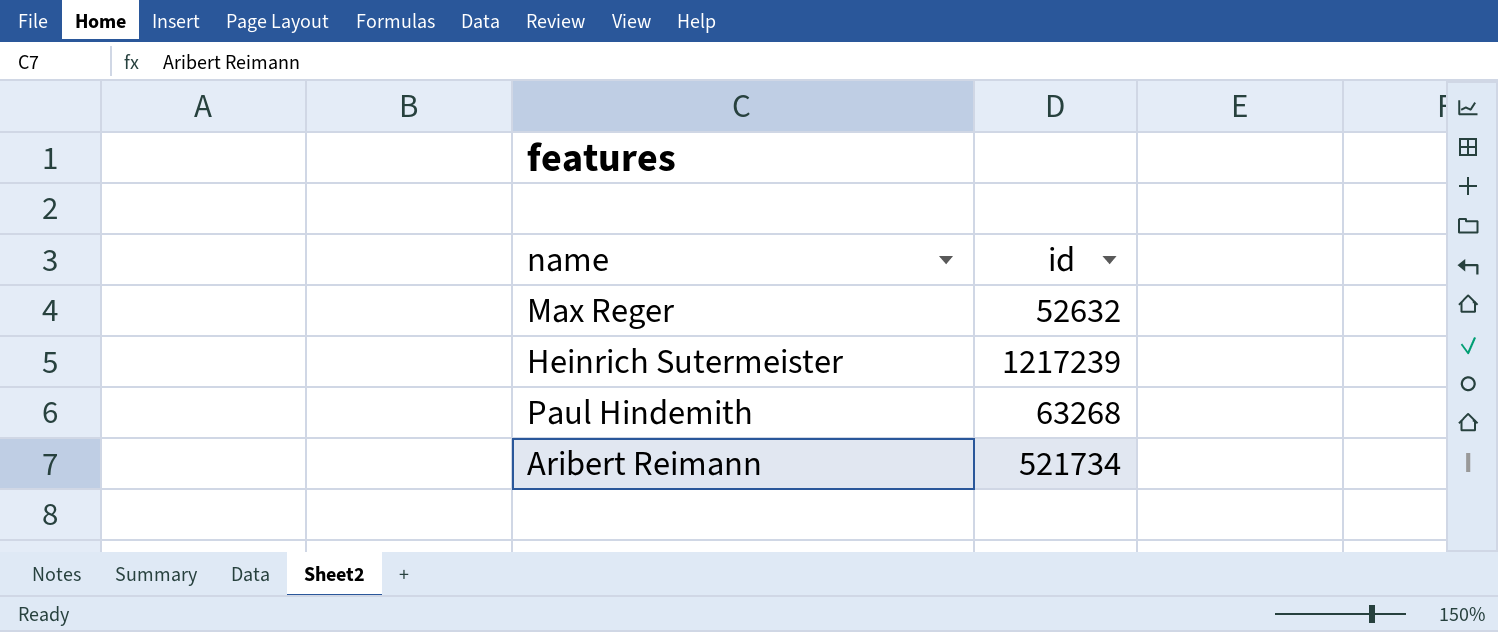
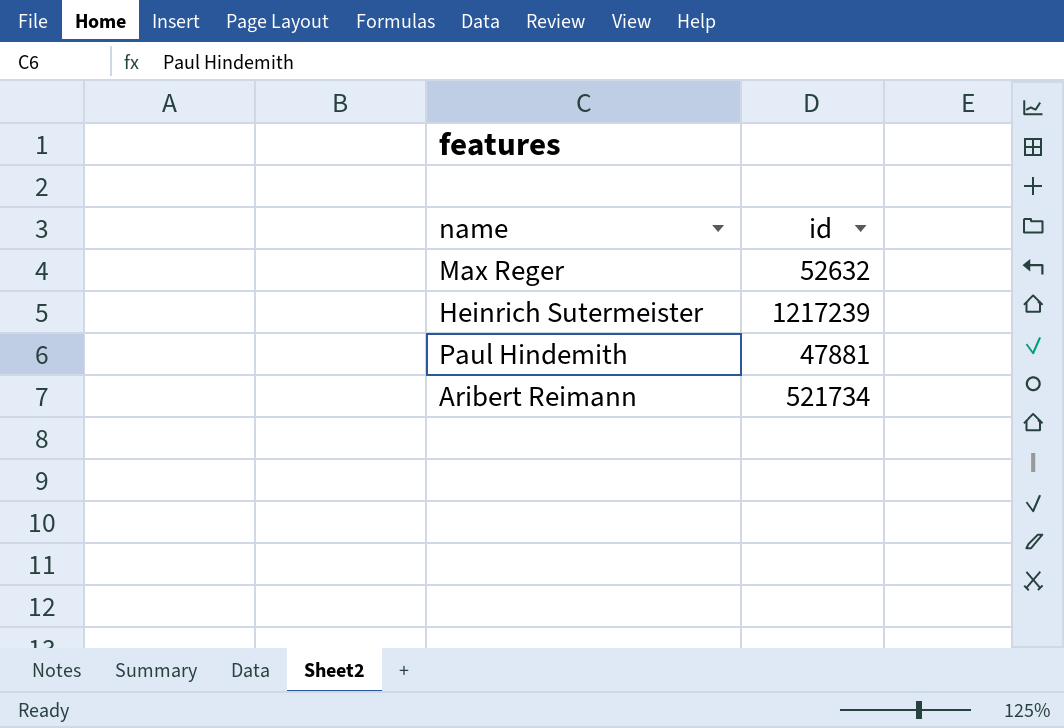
Paul Hindemith | id: 63268 -> 47881

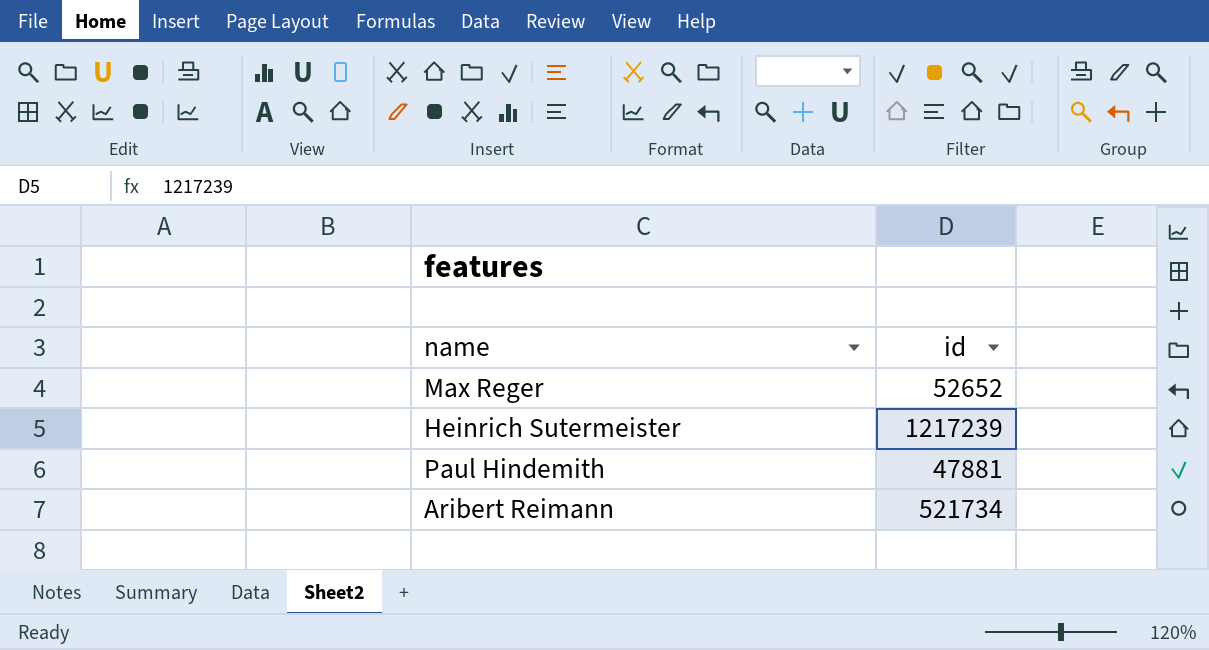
Max Reger | id: 52632 -> 52652

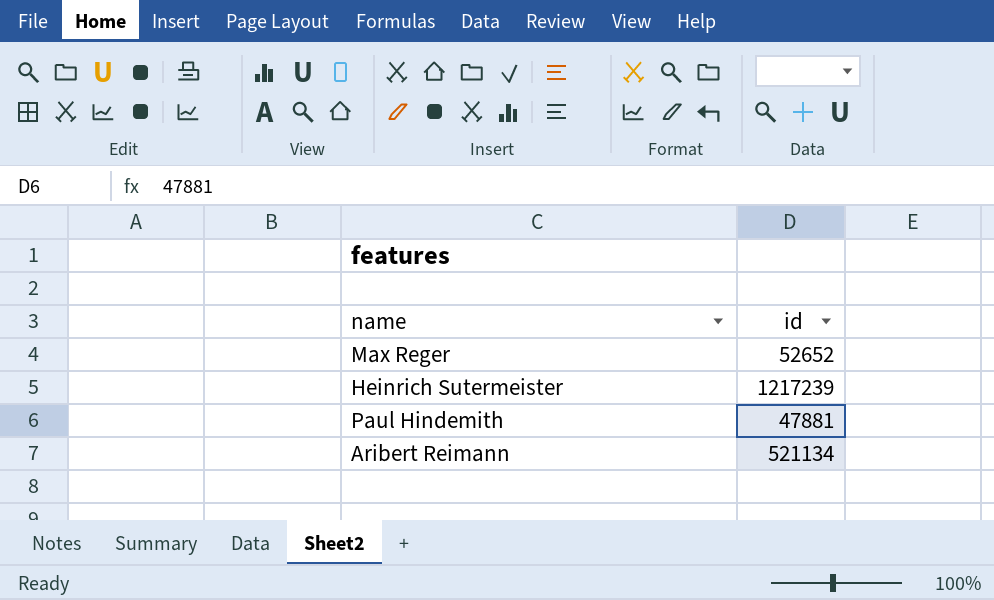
Aribert Reimann | id: 521734 -> 521134

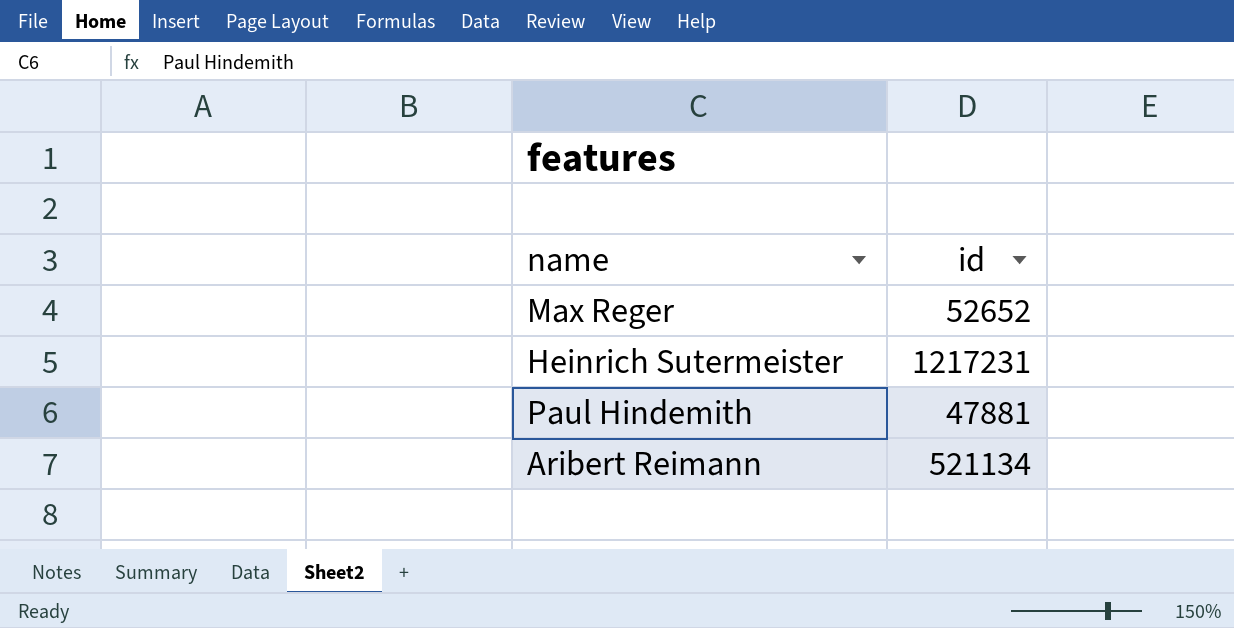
Heinrich Sutermeister | id: 1217239 -> 1217231

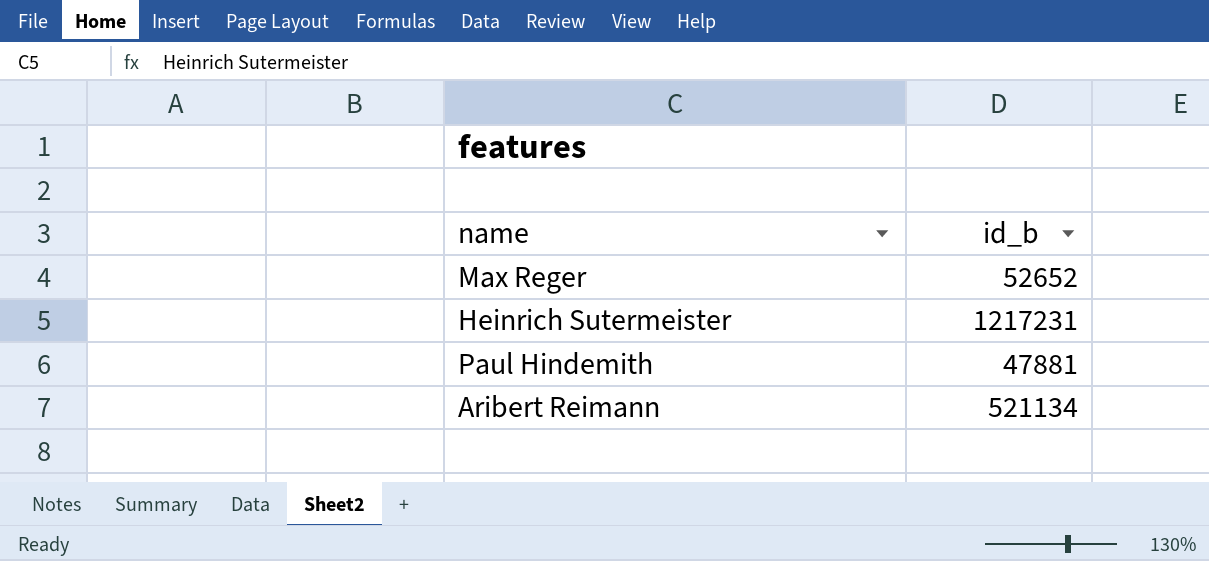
column name: id -> id_b

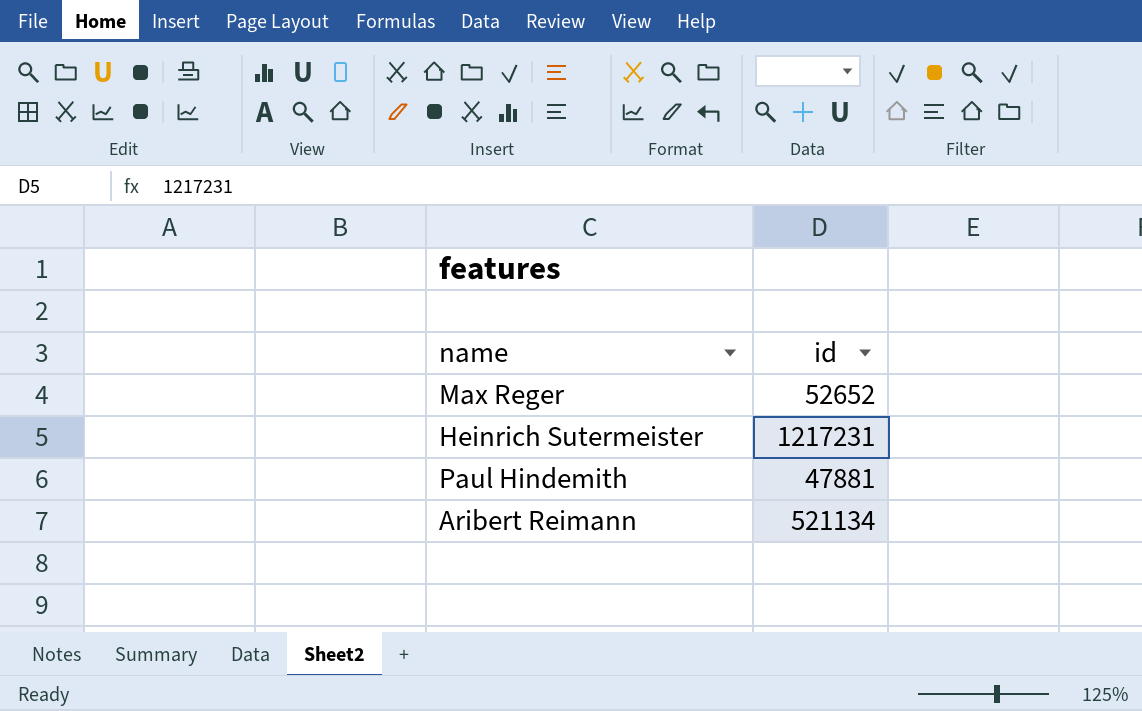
column name: id_b -> id

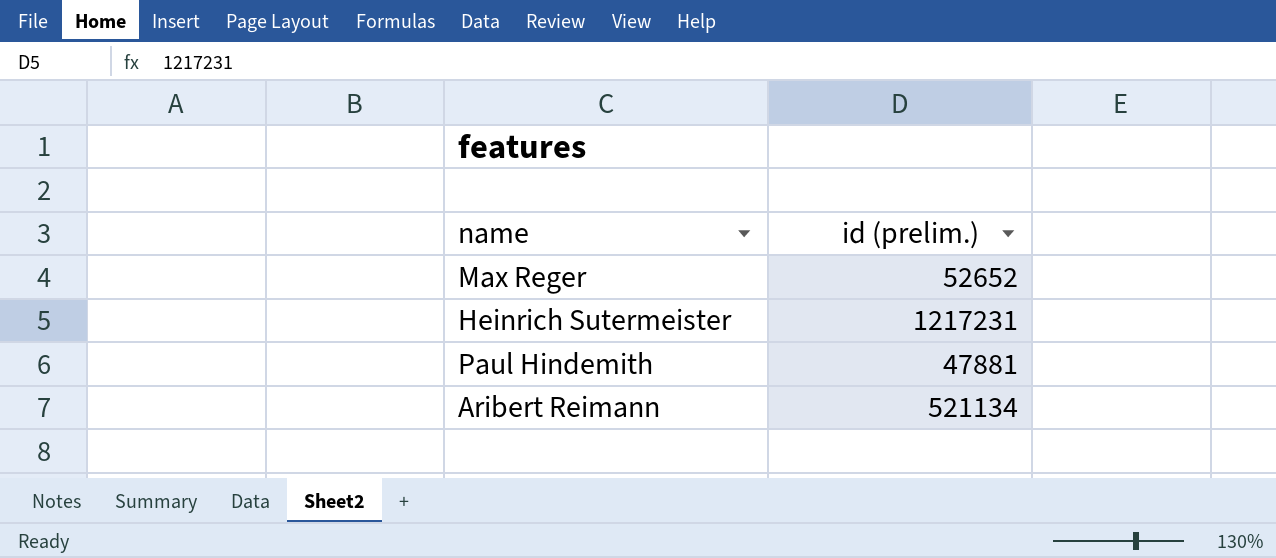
column name: id -> id (prelim.)

